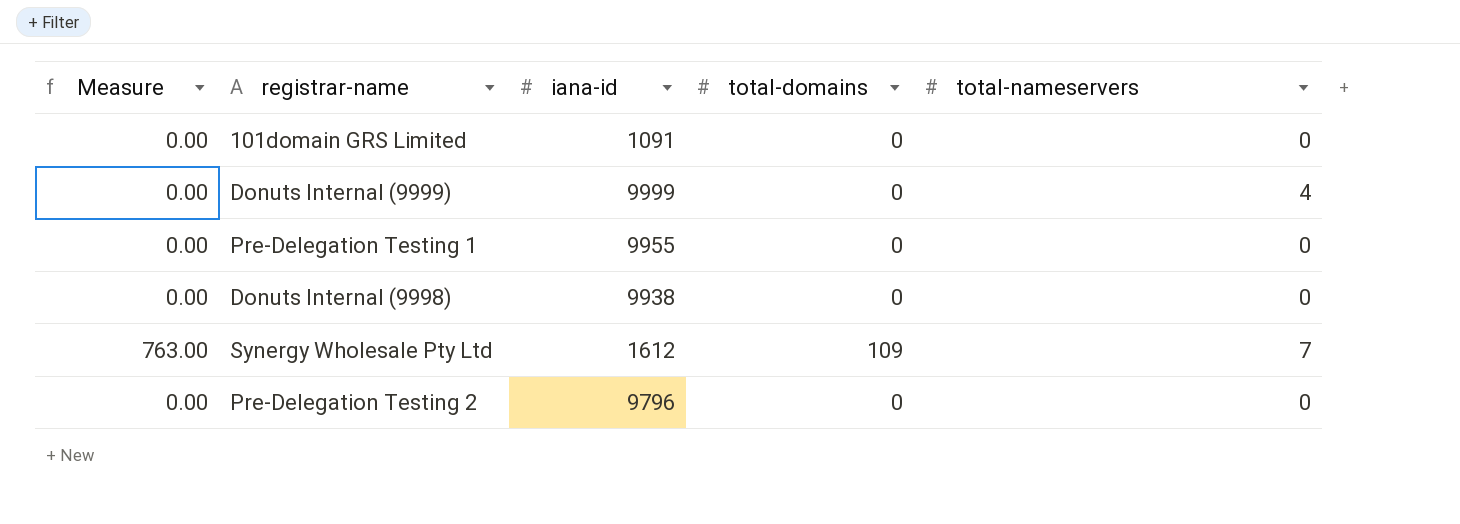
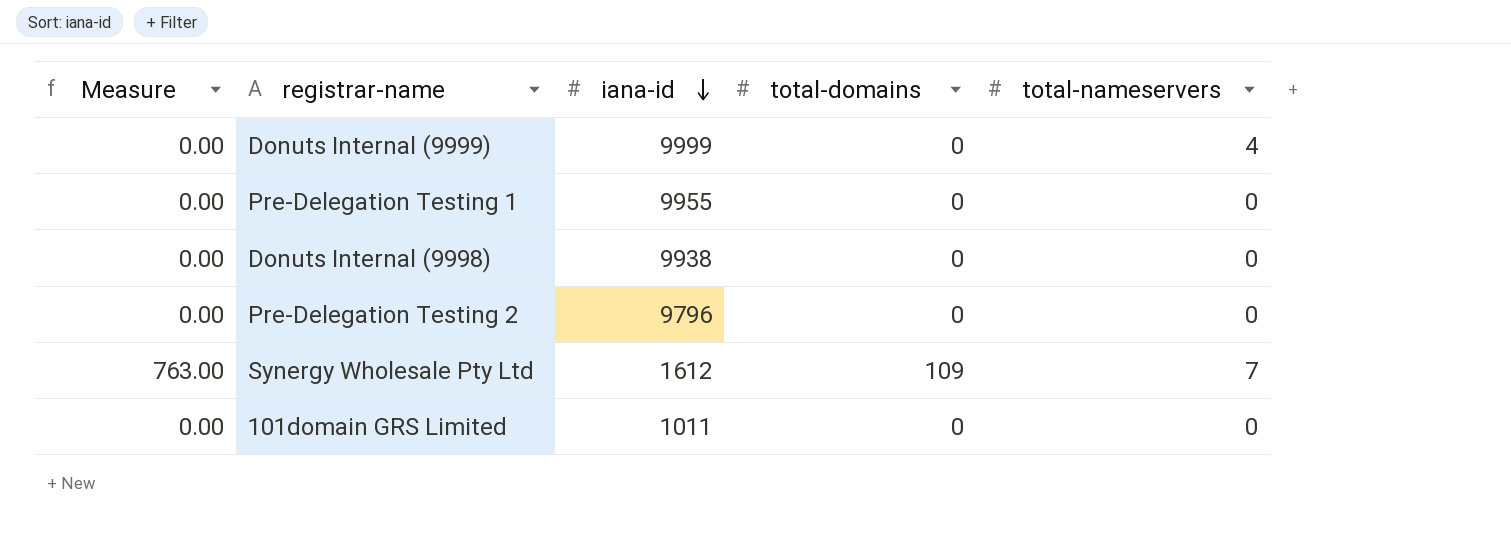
row order: none -> iana-id descending
101domain GRS Limited | iana-id: 1091 -> 1011

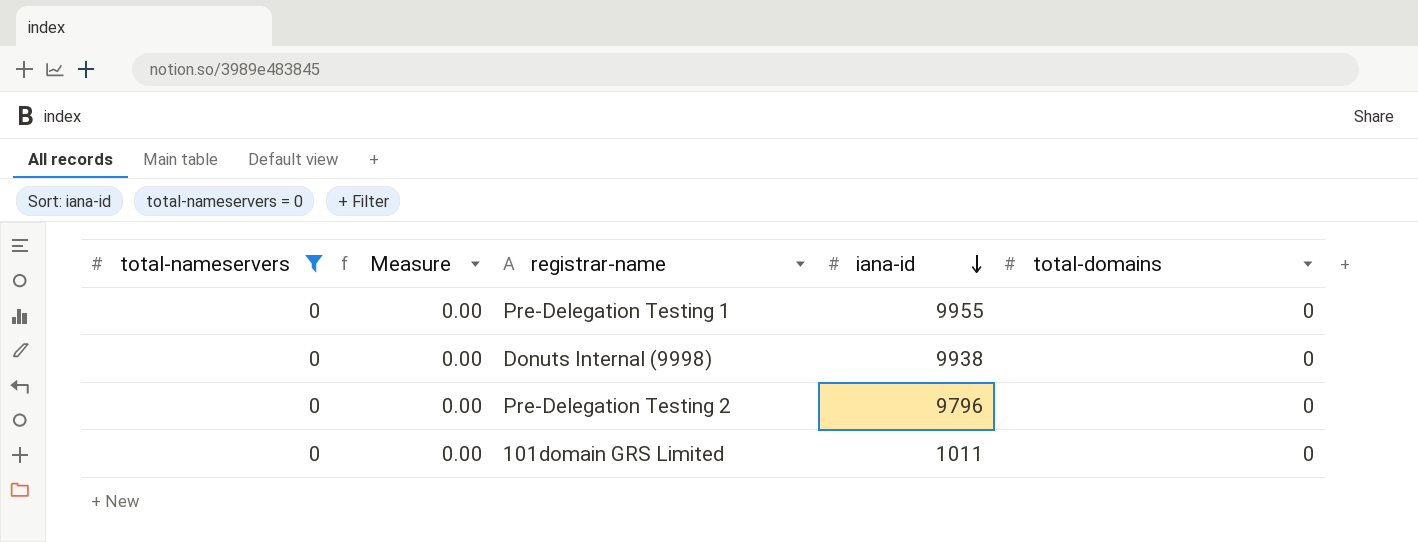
filter: none -> total-nameservers = 0
column total-nameservers | position: 5 -> 1

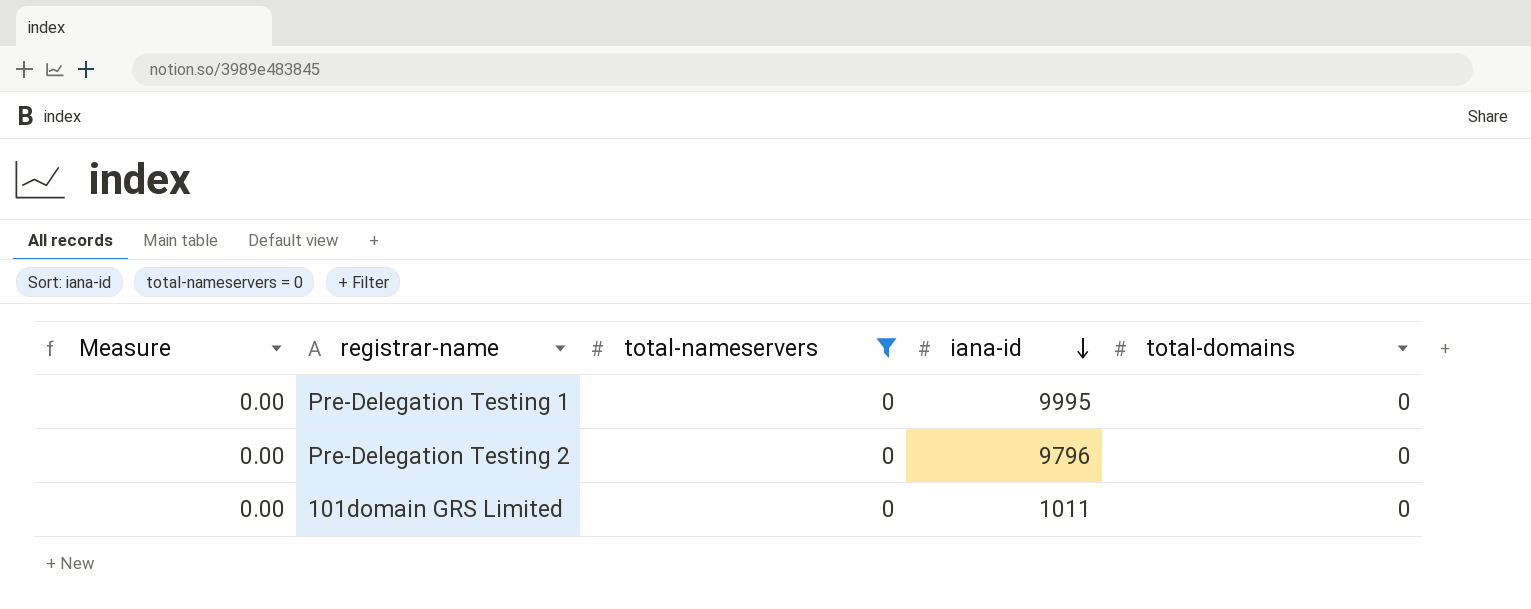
column total-nameservers | position: 1 -> 3
row Donuts Internal (9998): 0 | 0.00 | 9938 | 0 -> none
Pre-Delegation Testing 1 | iana-id: 9955 -> 9995

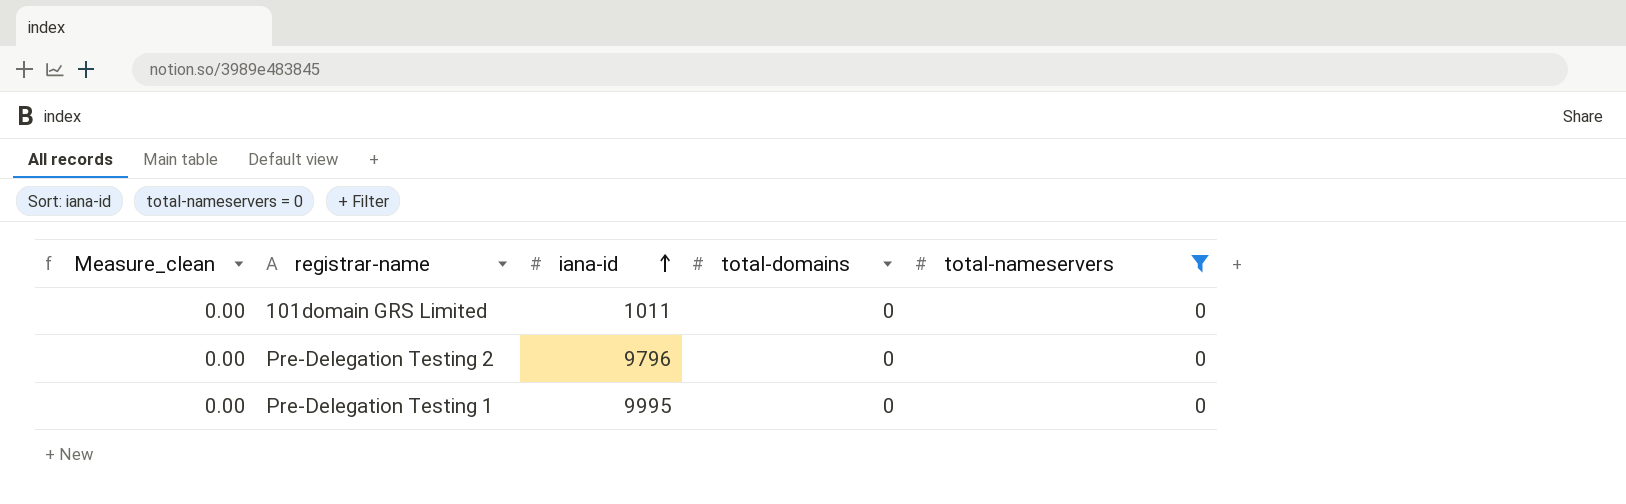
row order: iana-id descending -> iana-id ascending
column name: Measure -> Measure_clean
column total-nameservers | position: 3 -> 5

